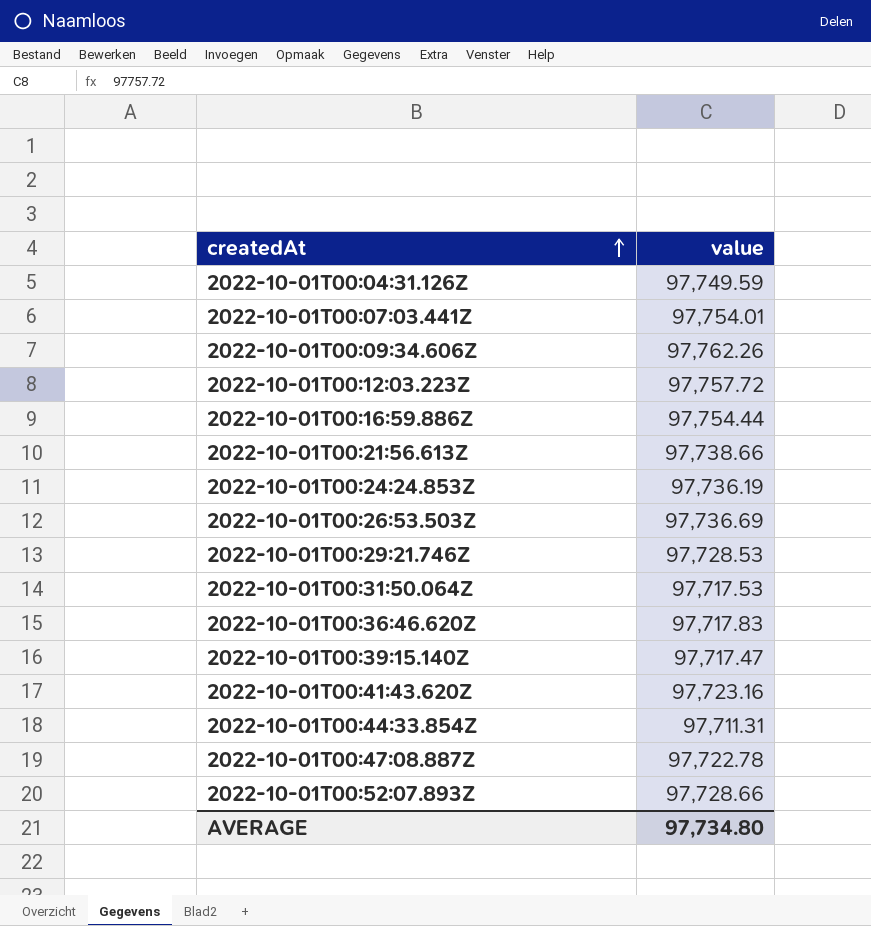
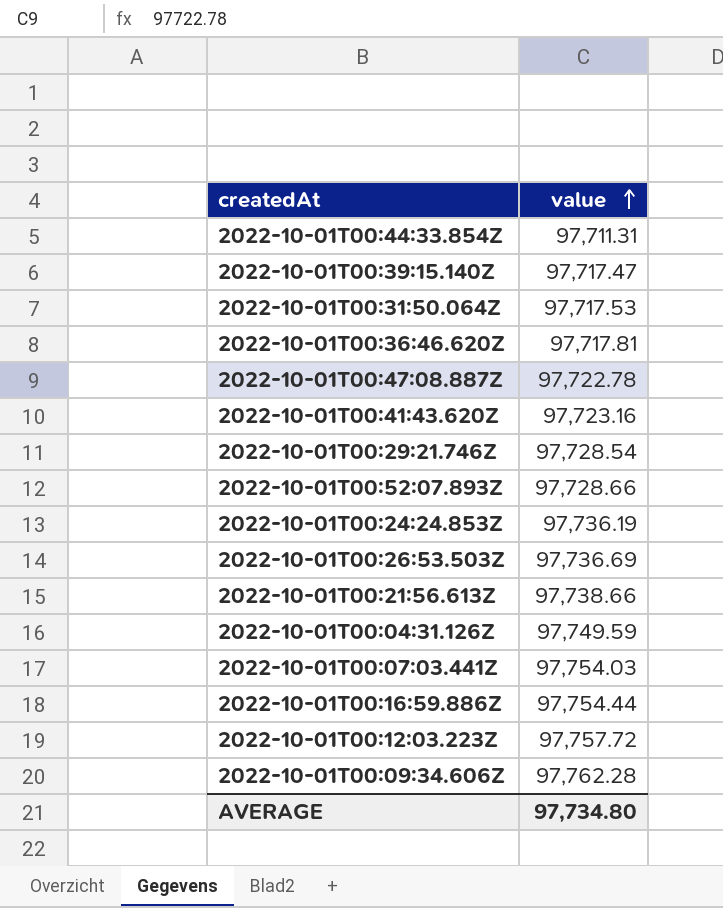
row order: createdAt ascending -> value ascending
2022-10-01T00:36:46.620Z | value: 97,717.83 -> 97,717.81
2022-10-01T00:29:21.746Z | value: 97,728.53 -> 97,728.54
2022-10-01T00:07:03.441Z | value: 97,754.01 -> 97,754.03
2022-10-01T00:09:34.606Z | value: 97,762.26 -> 97,762.28

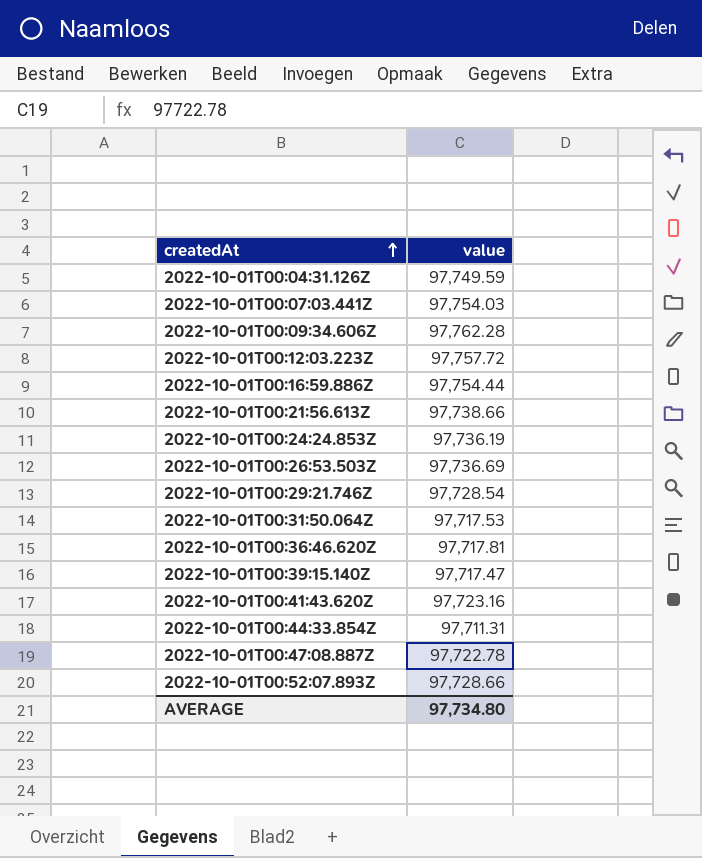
row order: value ascending -> createdAt ascending

